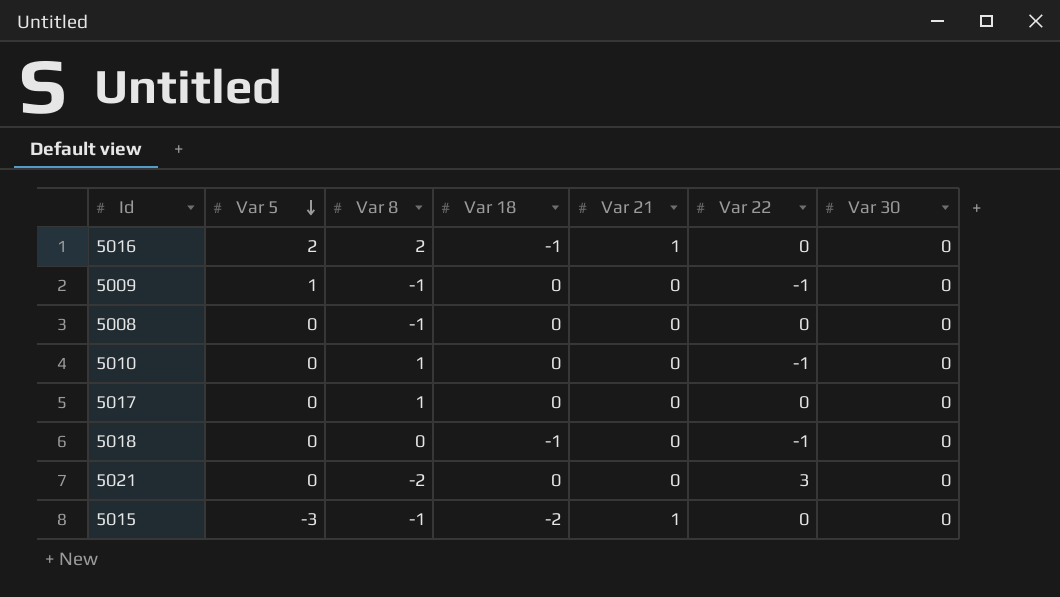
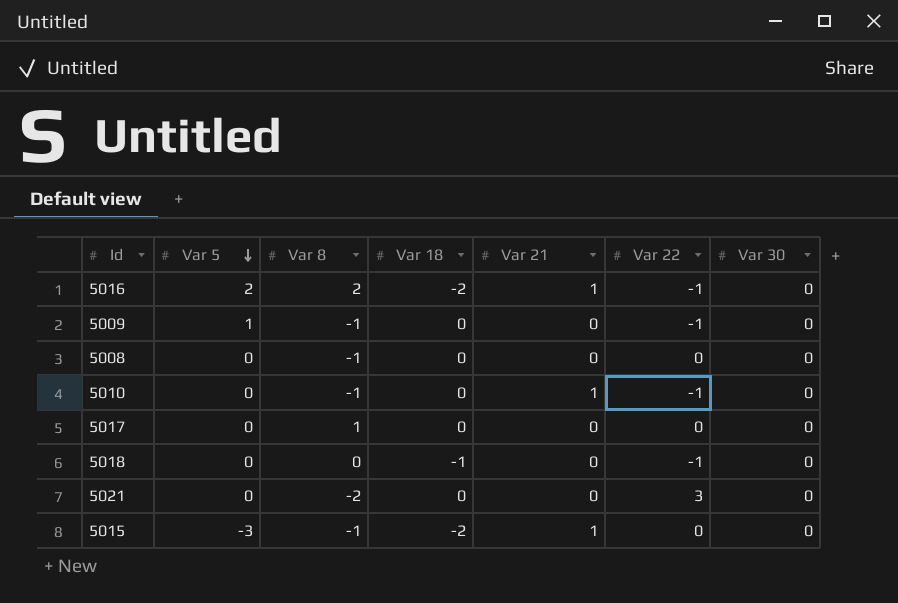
5016 | Var 18: -1 -> -2
5016 | Var 22: 0 -> -1
5010 | Var 8: 1 -> -1
5010 | Var 21: 0 -> 1

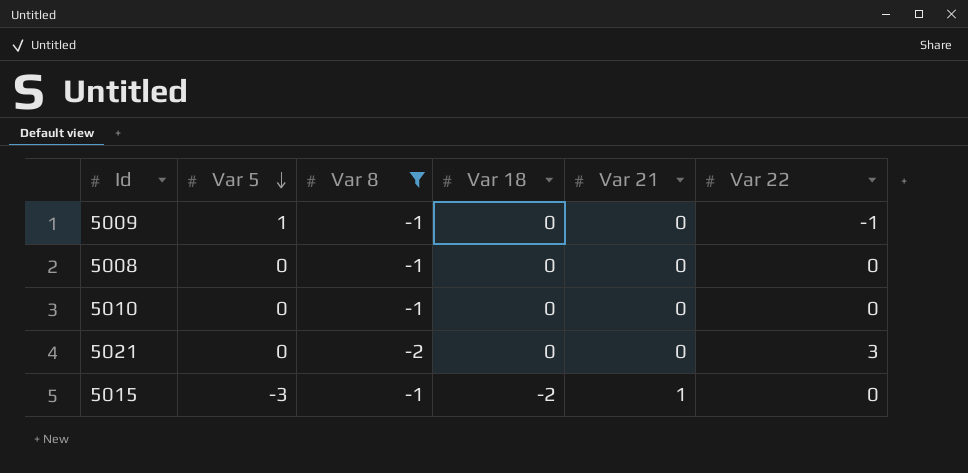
filter: none -> Var 8 <= -1
column Var 30 | position: 7 -> none
5010 | Var 21: 1 -> 0
5010 | Var 22: -1 -> 0

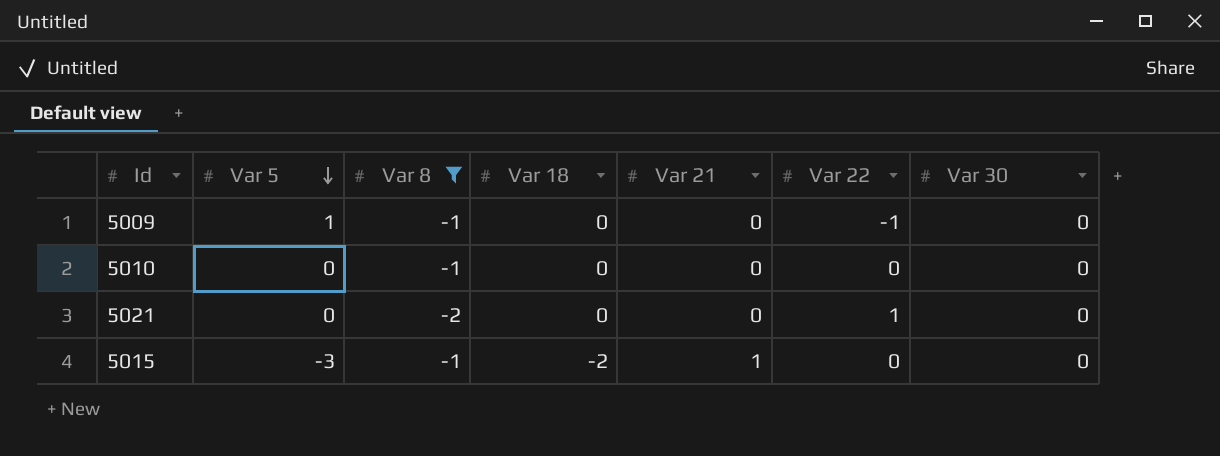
column Var 30 | position: none -> 7
row 5008: 0 | -1 | 0 | 0 | 0 -> none
5021 | Var 22: 3 -> 1

